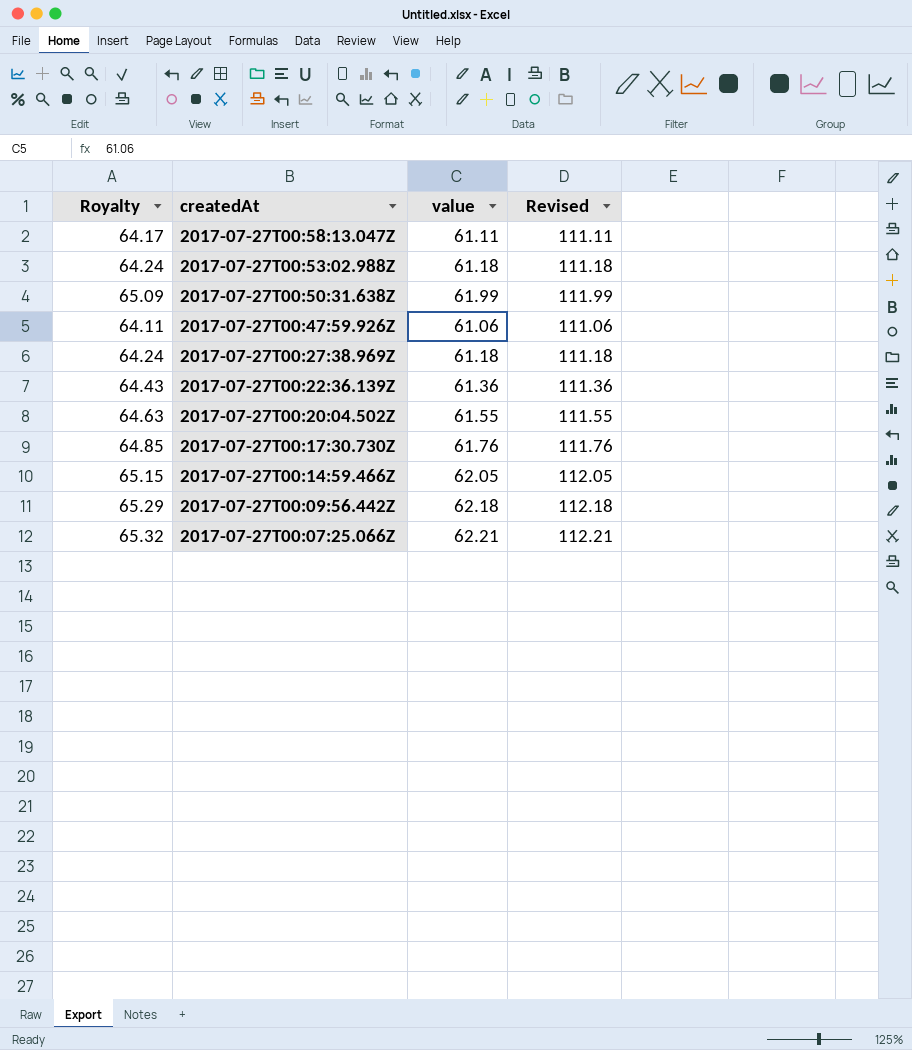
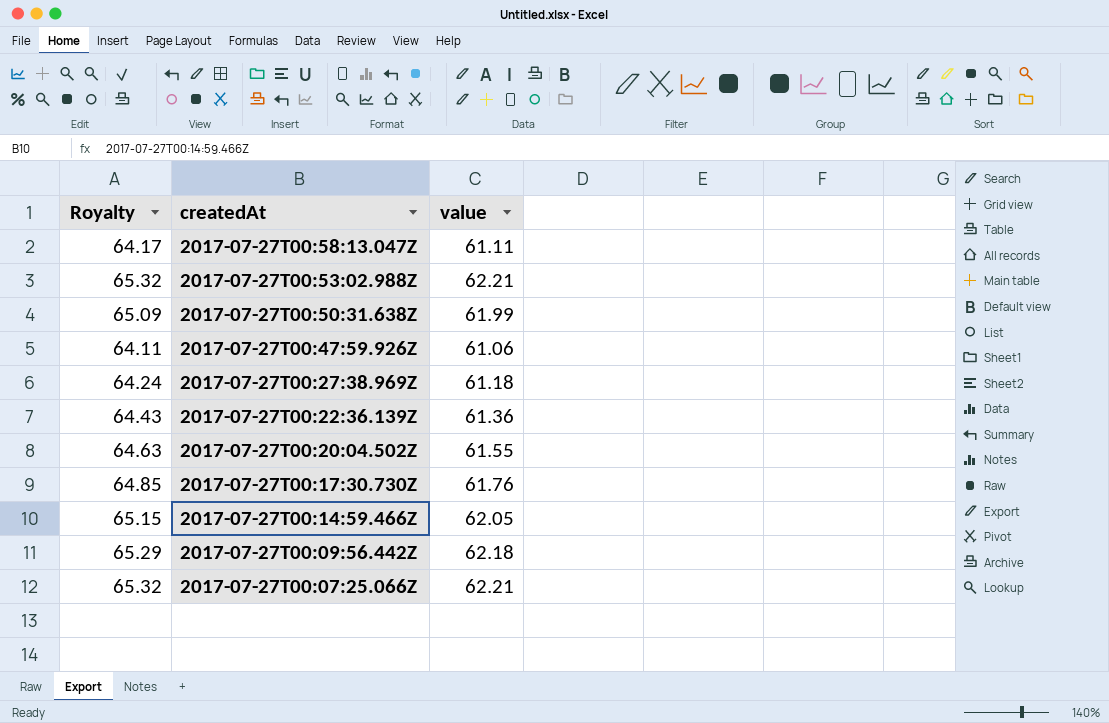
column Revised | formula: [value] + 50 -> none
2017-07-27T00:53:02.988Z | Royalty: 64.24 -> 65.32
2017-07-27T00:53:02.988Z | value: 61.18 -> 62.21

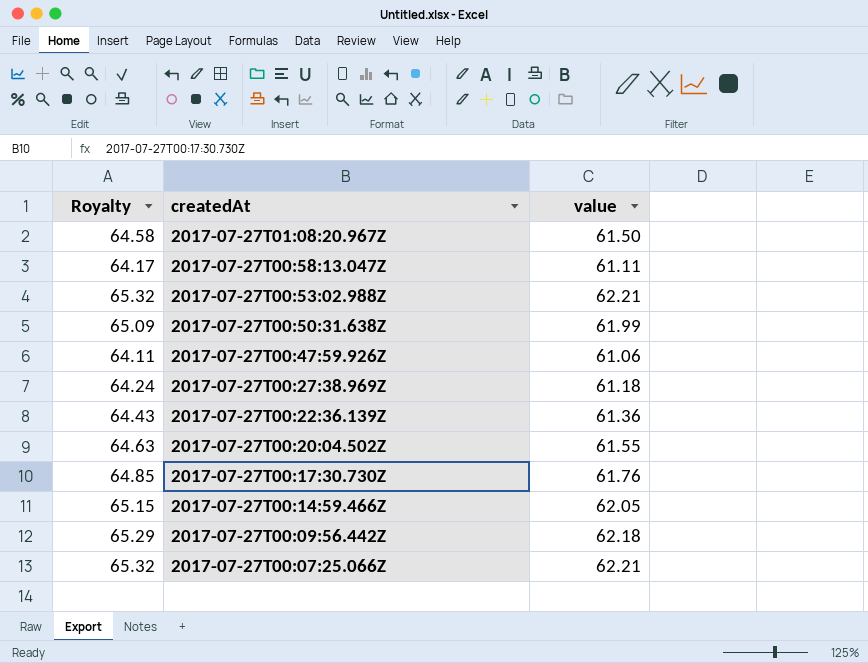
row 2017-07-27T01:08:20.967Z: none -> 64.58 | 61.50

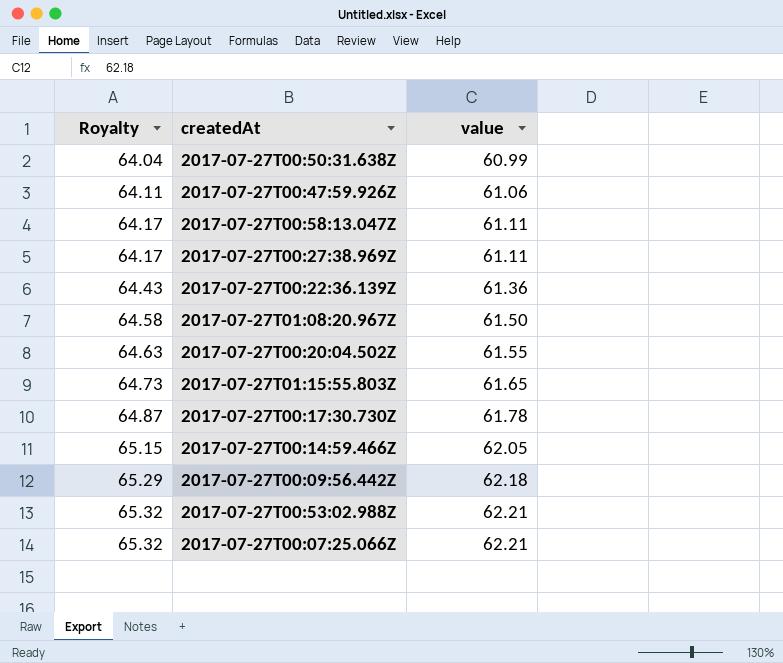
row order: createdAt descending -> Royalty ascending
2017-07-27T00:50:31.638Z | Royalty: 65.09 -> 64.04
2017-07-27T00:50:31.638Z | value: 61.99 -> 60.99
2017-07-27T00:27:38.969Z | Royalty: 64.24 -> 64.17
2017-07-27T00:27:38.969Z | value: 61.18 -> 61.11
row 2017-07-27T01:15:55.803Z: none -> 64.73 | 61.65
2017-07-27T00:17:30.730Z | Royalty: 64.85 -> 64.87
2017-07-27T00:17:30.730Z | value: 61.76 -> 61.78

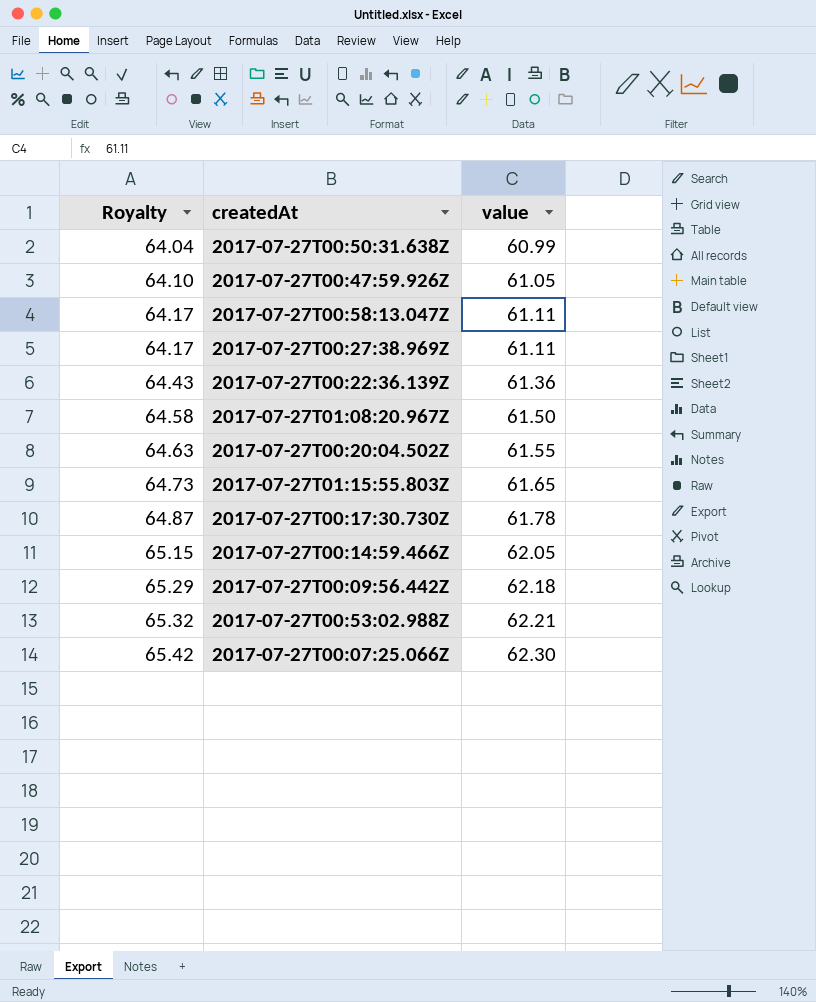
2017-07-27T00:47:59.926Z | Royalty: 64.11 -> 64.10
2017-07-27T00:47:59.926Z | value: 61.06 -> 61.05
2017-07-27T00:07:25.066Z | Royalty: 65.32 -> 65.42
2017-07-27T00:07:25.066Z | value: 62.21 -> 62.30

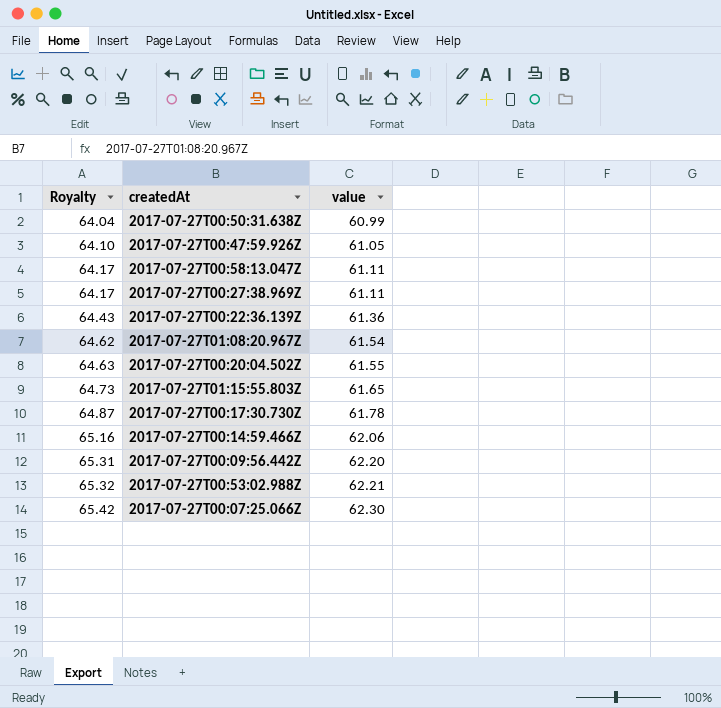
2017-07-27T01:08:20.967Z | Royalty: 64.58 -> 64.62
2017-07-27T01:08:20.967Z | value: 61.50 -> 61.54
2017-07-27T00:14:59.466Z | Royalty: 65.15 -> 65.16
2017-07-27T00:14:59.466Z | value: 62.05 -> 62.06
2017-07-27T00:09:56.442Z | Royalty: 65.29 -> 65.31
2017-07-27T00:09:56.442Z | value: 62.18 -> 62.20

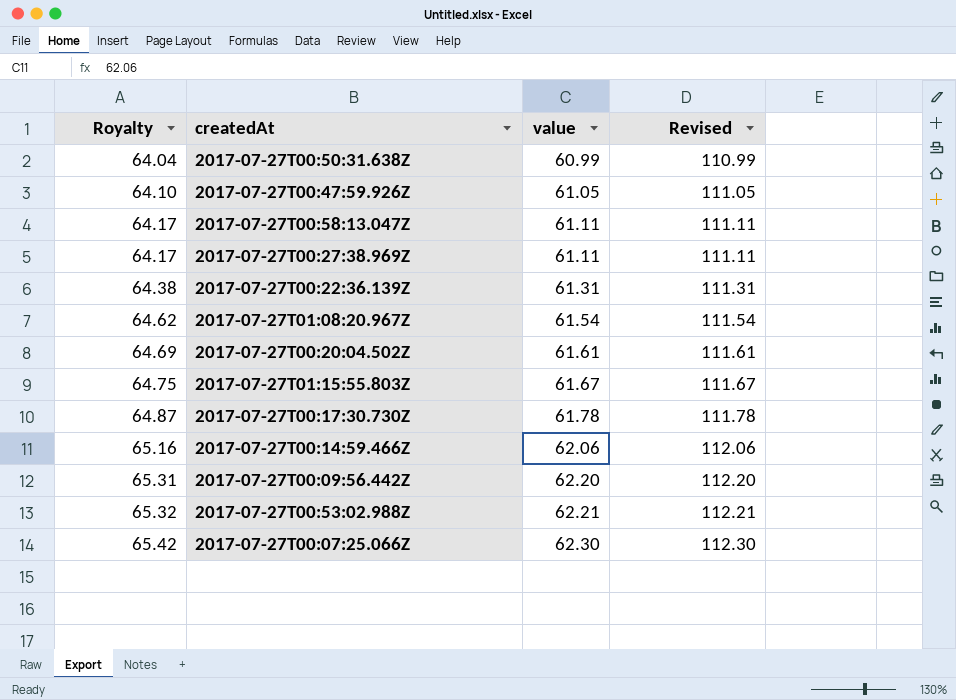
column Revised | formula: none -> [value] + 50
2017-07-27T00:22:36.139Z | Royalty: 64.43 -> 64.38
2017-07-27T00:22:36.139Z | value: 61.36 -> 61.31
2017-07-27T00:20:04.502Z | Royalty: 64.63 -> 64.69
2017-07-27T00:20:04.502Z | value: 61.55 -> 61.61
2017-07-27T01:15:55.803Z | Royalty: 64.73 -> 64.75
2017-07-27T01:15:55.803Z | value: 61.65 -> 61.67

